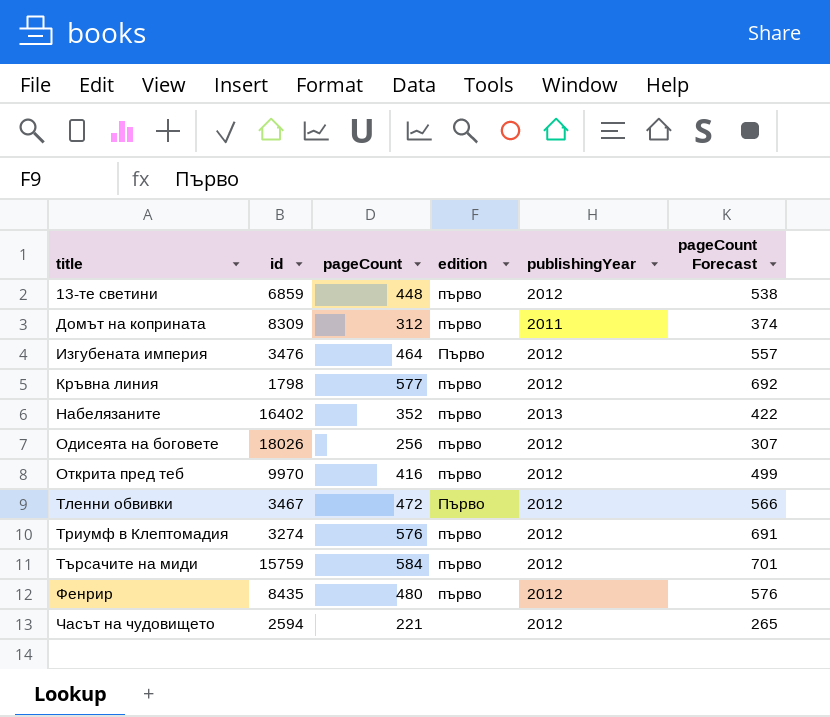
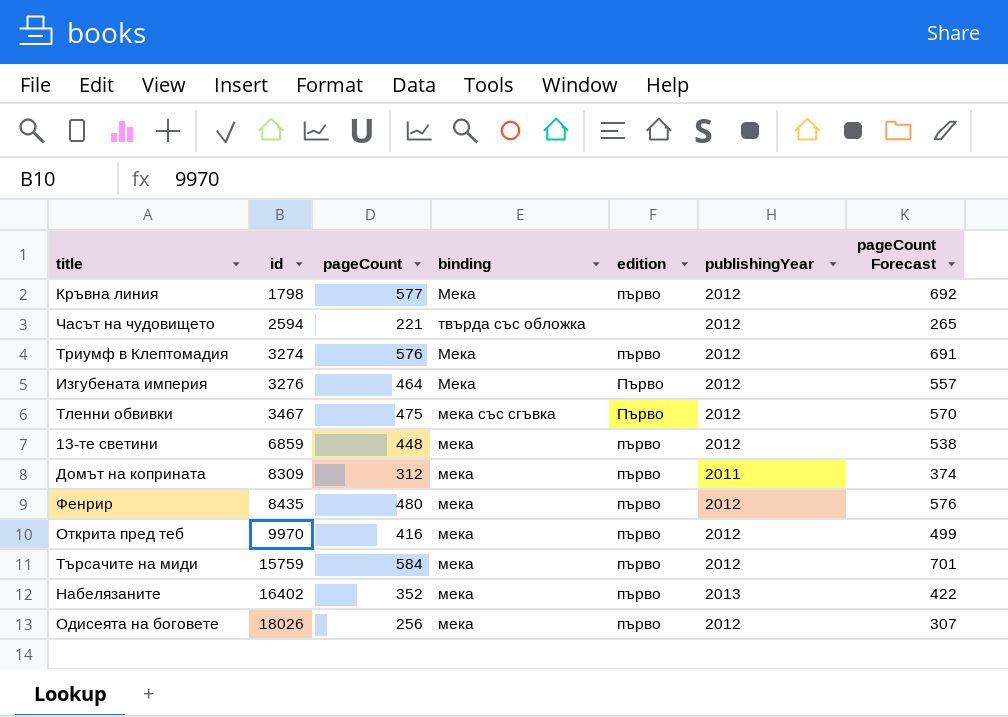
row order: title ascending -> id ascending
column binding | position: none -> 4
Изгубената империя | id: 3476 -> 3276
Тленни обвивки | pageCount: 472 -> 475
Тленни обвивки | pageCount Forecast: 566 -> 570

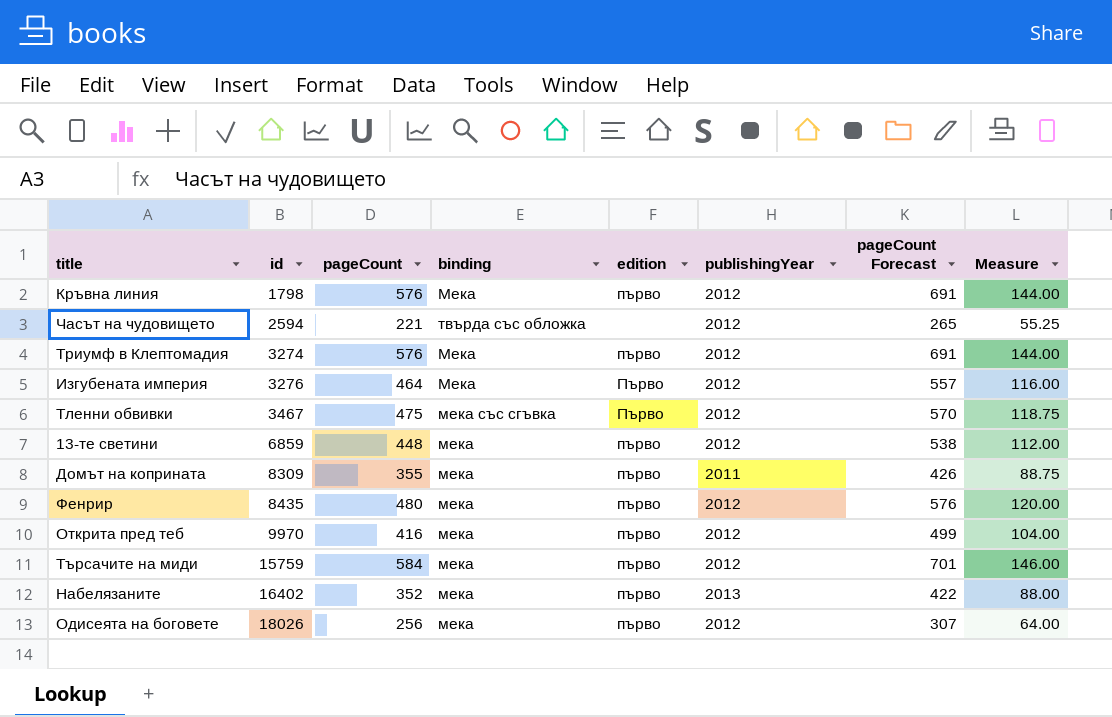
column Measure | formula: none -> [pageCount] * 0.25
Кръвна линия | pageCount: 577 -> 576
Кръвна линия | pageCount Forecast: 692 -> 691
Домът на коприната | pageCount: 312 -> 355
Домът на коприната | pageCount Forecast: 374 -> 426

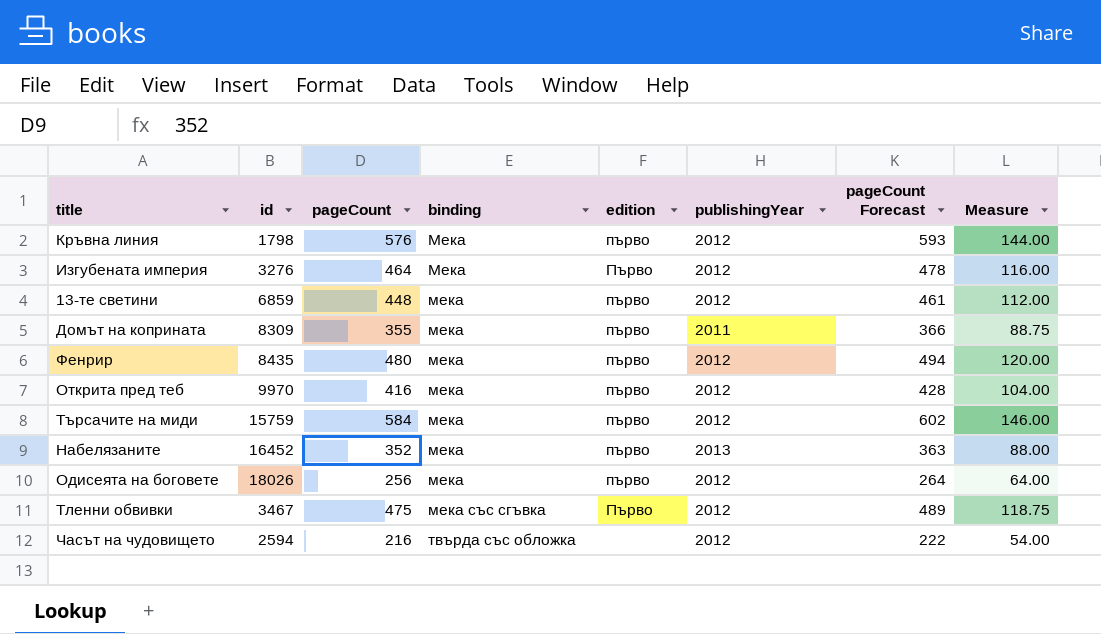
row order: id ascending -> binding ascending
column pageCount Forecast | formula: [pageCount] * 1.2 -> [pageCount] * 1.03
row Триумф в Клептомадия: 3274 | 576 | Мека | първо | 2012 | 691 | 144.00 -> none
Набелязаните | id: 16402 -> 16452
Часът на чудовището | pageCount: 221 -> 216
Часът на чудовището | Measure: 55.25 -> 54.00

